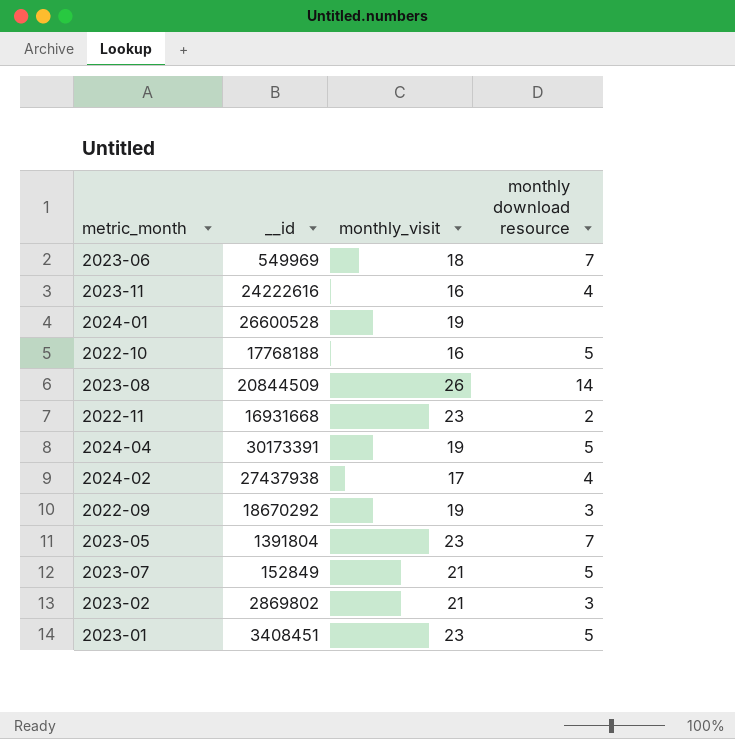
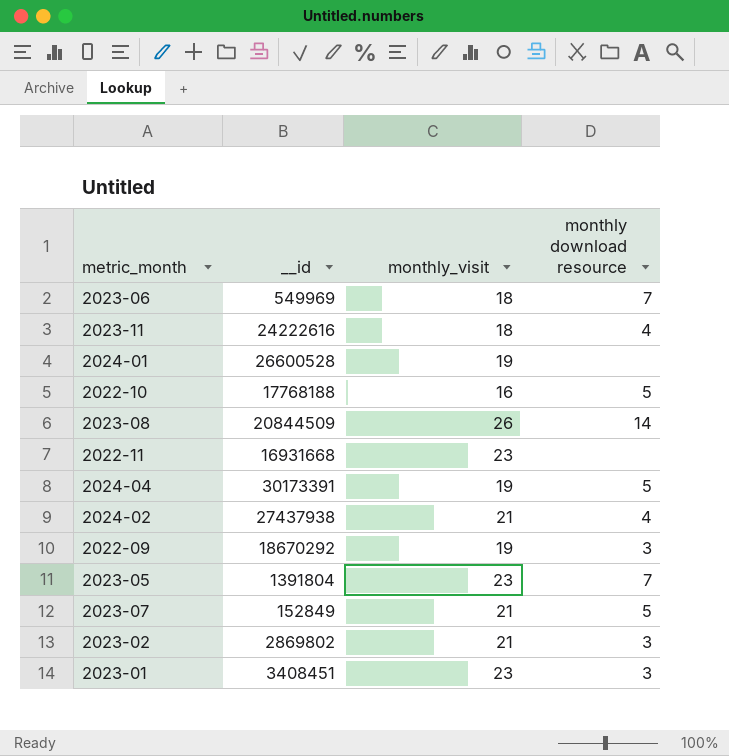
2023-11 | monthly_visit: 16 -> 18
2022-11 | monthly download resource: 2 -> none
2024-02 | monthly_visit: 17 -> 21
2023-01 | monthly download resource: 5 -> 3

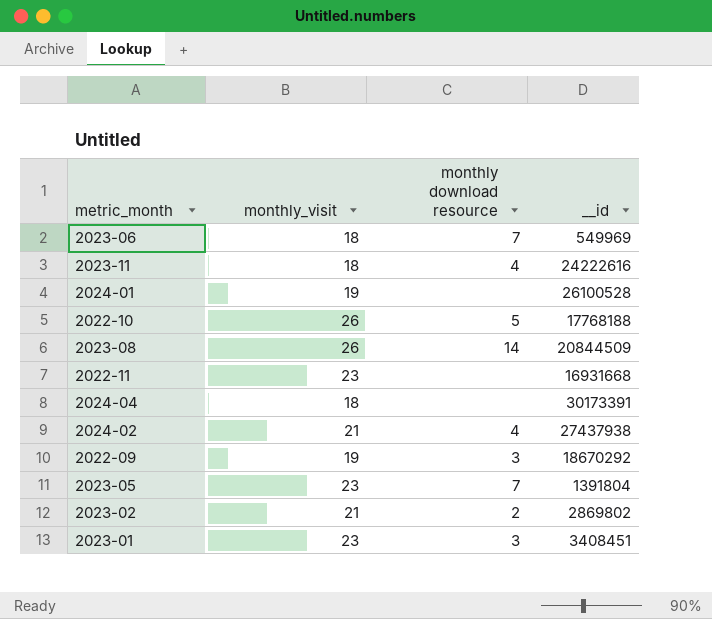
column __id | position: 2 -> 4
row 2023-07: 152849 | 21 | 5 -> none
2024-01 | __id: 26600528 -> 26100528
2022-10 | monthly_visit: 16 -> 26
2024-04 | monthly_visit: 19 -> 18
2024-04 | monthly download resource: 5 -> none
2023-02 | monthly download resource: 3 -> 2

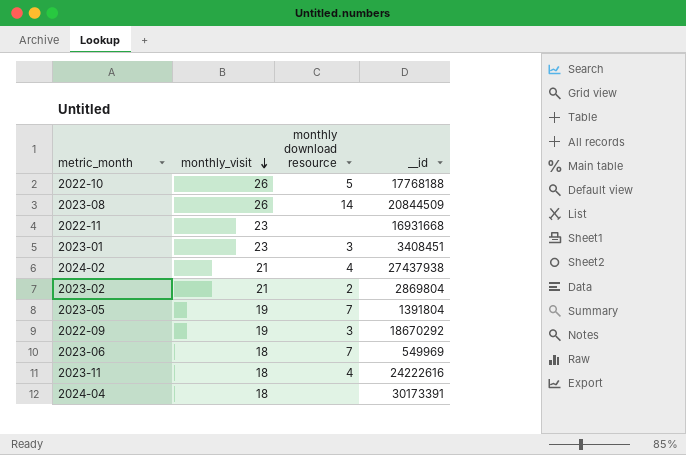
row order: none -> monthly_visit descending
row 2024-01: 19 | none | 26100528 -> none
2023-02 | __id: 2869802 -> 2869804
2023-05 | monthly_visit: 23 -> 19

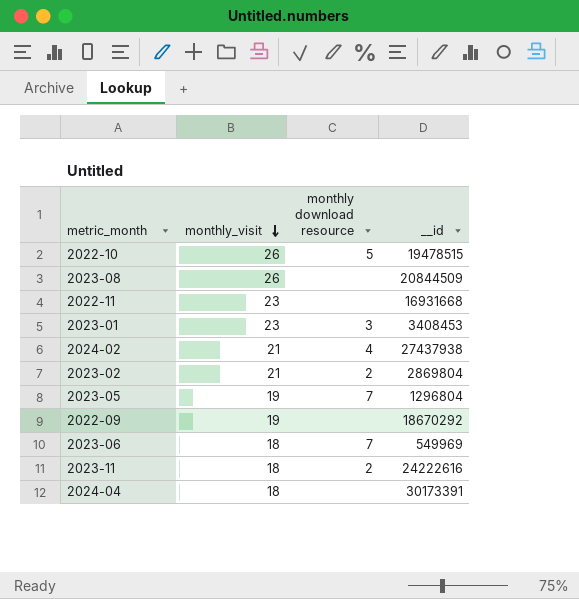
2022-10 | __id: 17768188 -> 19478515
2023-08 | monthly download resource: 14 -> none
2023-01 | __id: 3408451 -> 3408453
2023-05 | __id: 1391804 -> 1296804
2022-09 | monthly download resource: 3 -> none
2023-11 | monthly download resource: 4 -> 2

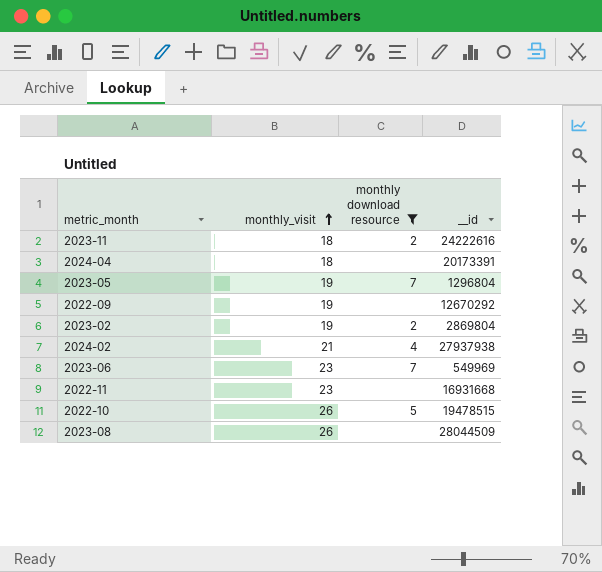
filter: none -> monthly download resource != 3
row order: monthly_visit descending -> monthly_visit ascending
2024-04 | __id: 30173391 -> 20173391
2022-09 | __id: 18670292 -> 12670292
2023-02 | monthly_visit: 21 -> 19
2024-02 | __id: 27437938 -> 27937938
2023-06 | monthly_visit: 18 -> 23
2023-08 | __id: 20844509 -> 28044509

